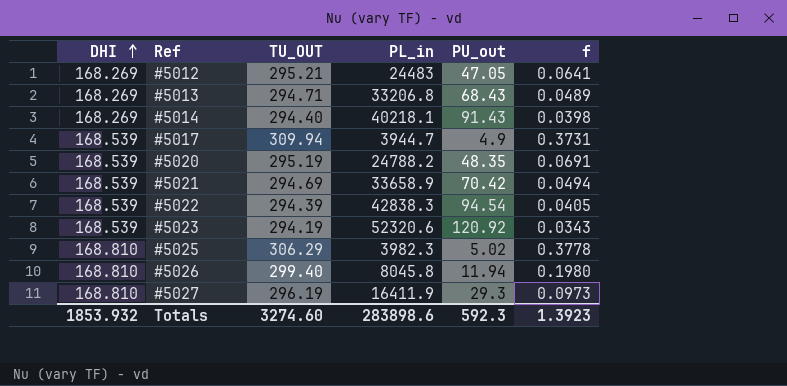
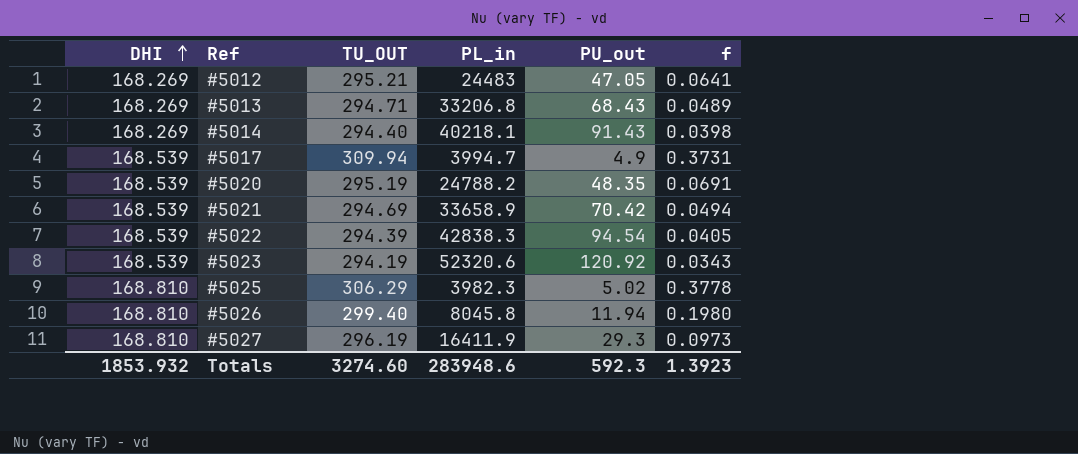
#5017 | PL_in: 3944.7 -> 3994.7
Totals | PL_in: 283898.6 -> 283948.6

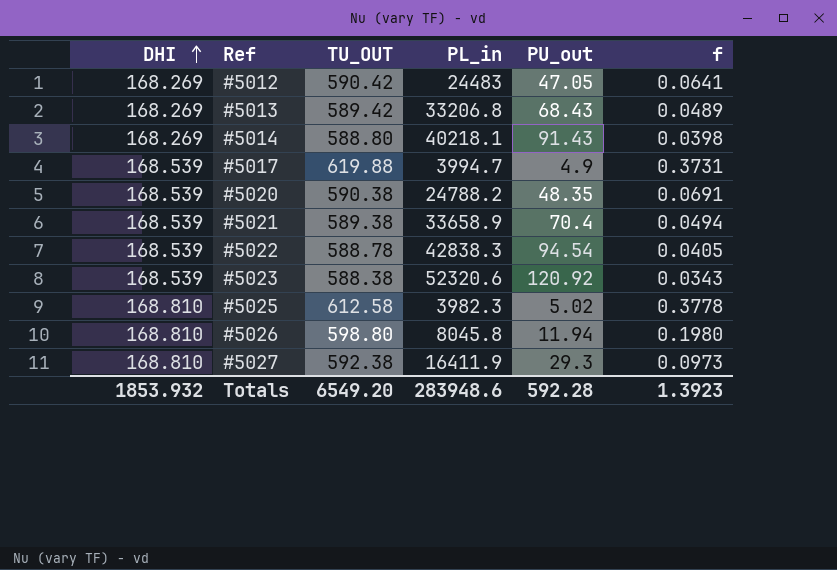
#5012 | TU_OUT: 295.21 -> 590.42
#5013 | TU_OUT: 294.71 -> 589.42
#5014 | TU_OUT: 294.40 -> 588.80
#5017 | TU_OUT: 309.94 -> 619.88
#5020 | TU_OUT: 295.19 -> 590.38
#5021 | TU_OUT: 294.69 -> 589.38
#5021 | PU_out: 70.42 -> 70.4
#5022 | TU_OUT: 294.39 -> 588.78
#5023 | TU_OUT: 294.19 -> 588.38
#5025 | TU_OUT: 306.29 -> 612.58
#5026 | TU_OUT: 299.40 -> 598.80
#5027 | TU_OUT: 296.19 -> 592.38
Totals | TU_OUT: 3274.60 -> 6549.20
Totals | PU_out: 592.3 -> 592.28

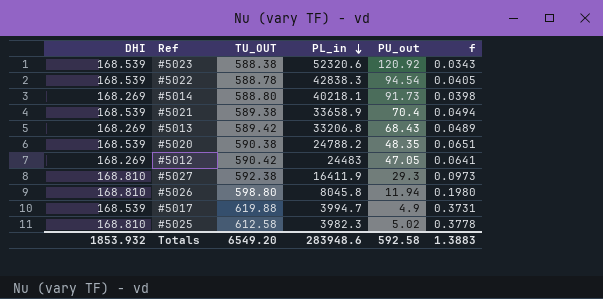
row order: DHI ascending -> PL_in descending
#5014 | PU_out: 91.43 -> 91.73
#5020 | f: 0.0691 -> 0.0651
Totals | PU_out: 592.28 -> 592.58
Totals | f: 1.3923 -> 1.3883

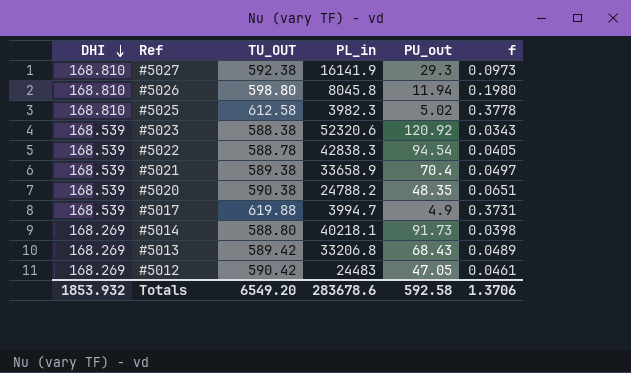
row order: PL_in descending -> DHI descending
#5027 | PL_in: 16411.9 -> 16141.9
#5021 | f: 0.0494 -> 0.0497
#5012 | f: 0.0641 -> 0.0461
Totals | PL_in: 283948.6 -> 283678.6
Totals | f: 1.3883 -> 1.3706

